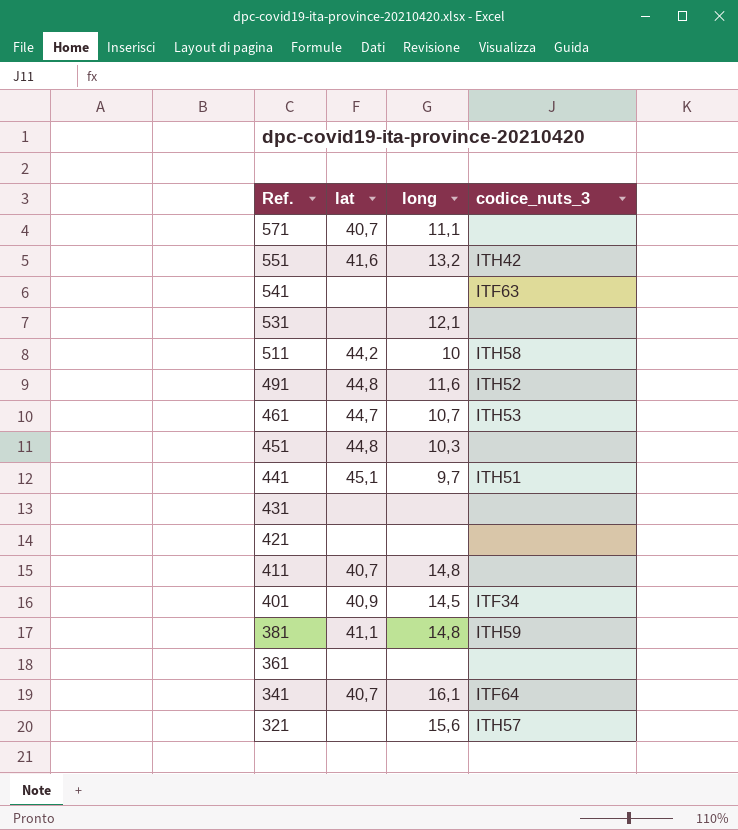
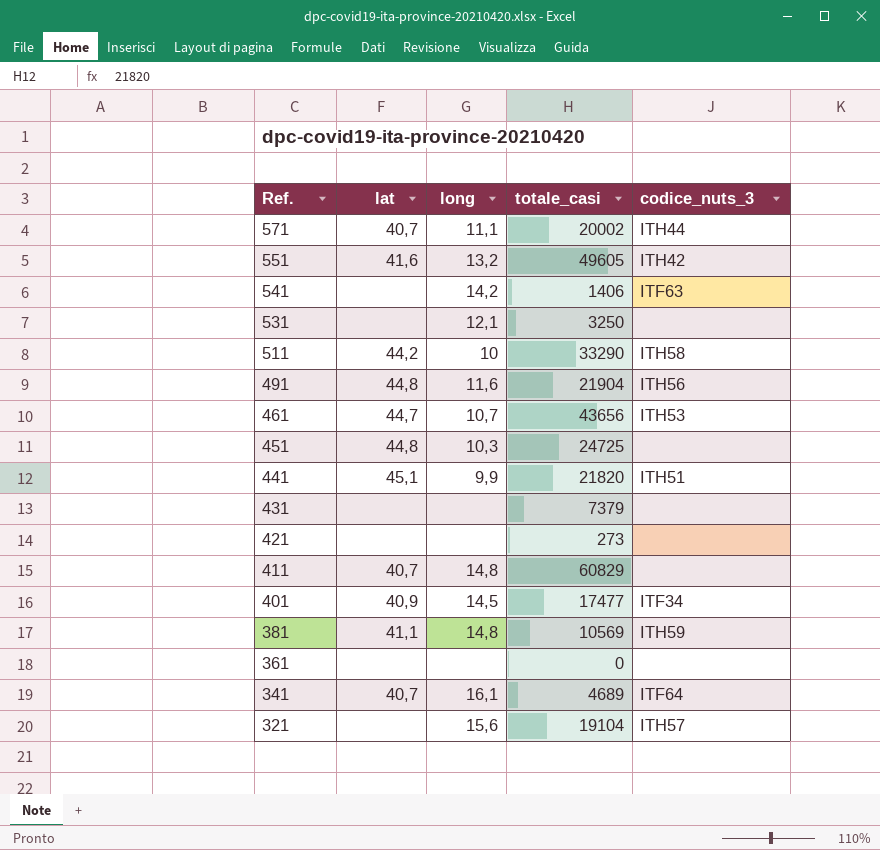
column totale_casi | position: none -> 4
571 | codice_nuts_3: none -> ITH44
541 | long: none -> 14,2
491 | codice_nuts_3: ITH52 -> ITH56
441 | long: 9,7 -> 9,9

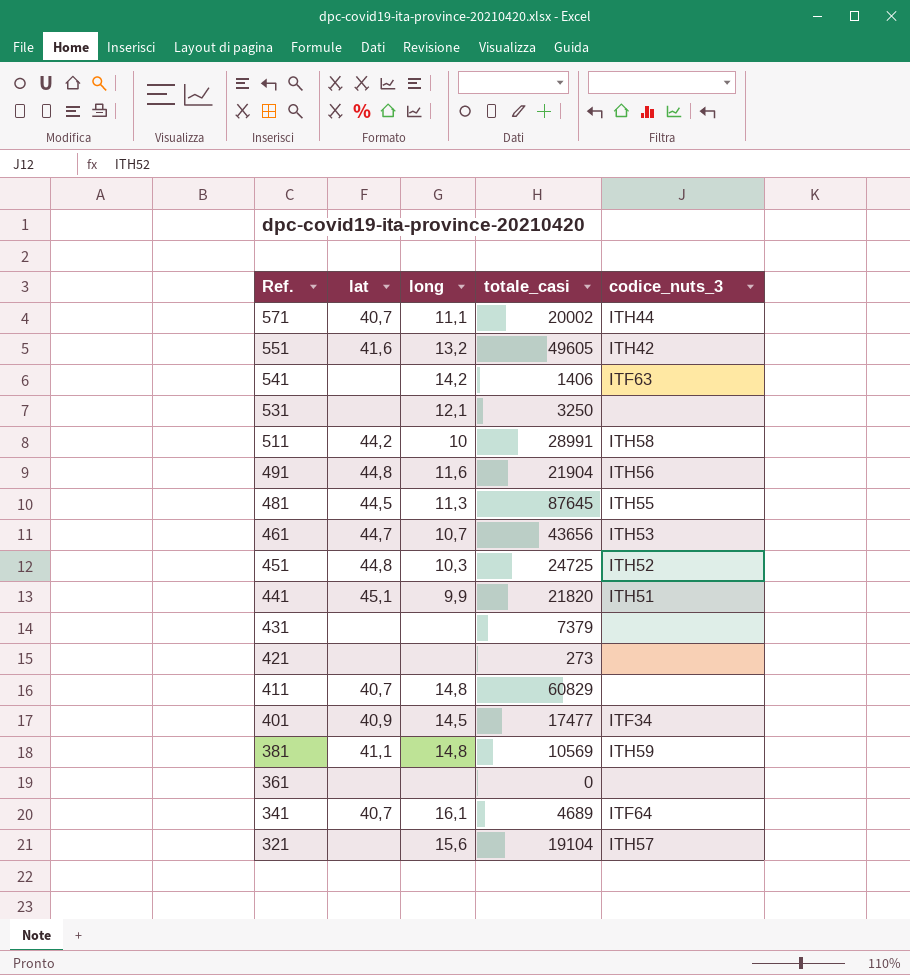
511 | totale_casi: 33290 -> 28991
row 481: none -> 44,5 | 11,3 | 87645 | ITH55
451 | codice_nuts_3: none -> ITH52

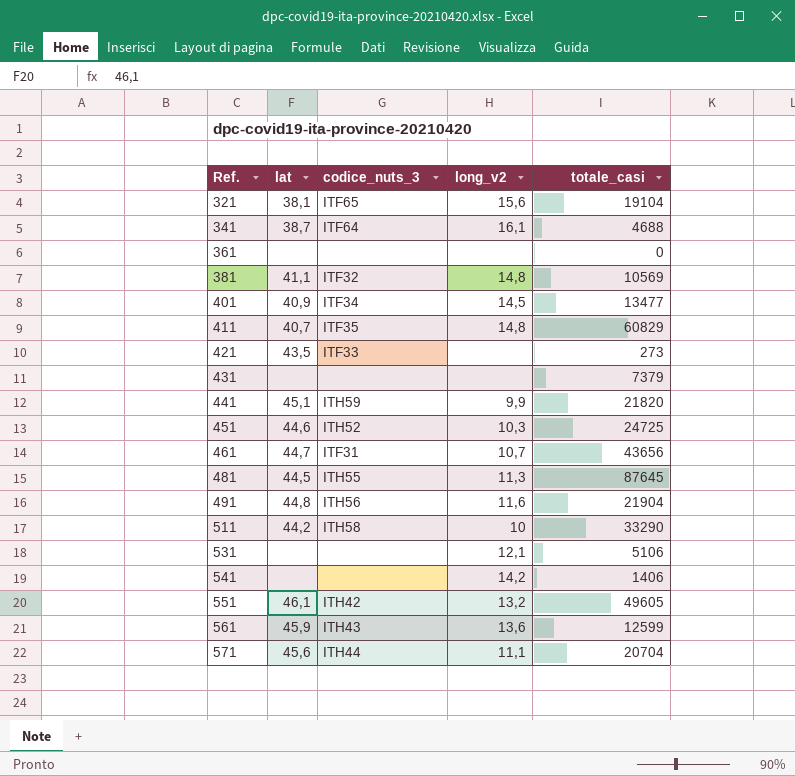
row order: Ref. descending -> Ref. ascending
column codice_nuts_3 | position: 5 -> 3
column name: long -> long_v2
321 | lat: none -> 38,1
321 | codice_nuts_3: ITH57 -> ITF65
341 | lat: 40,7 -> 38,7
341 | totale_casi: 4689 -> 4688
381 | codice_nuts_3: ITH59 -> ITF32
401 | totale_casi: 17477 -> 13477
411 | codice_nuts_3: none -> ITF35
421 | lat: none -> 43,5
421 | codice_nuts_3: none -> ITF33
441 | codice_nuts_3: ITH51 -> ITH59
451 | lat: 44,8 -> 44,6
461 | codice_nuts_3: ITH53 -> ITF31
511 | totale_casi: 28991 -> 33290
531 | totale_casi: 3250 -> 5106
541 | codice_nuts_3: ITF63 -> none
551 | lat: 41,6 -> 46,1
row 561: none -> 45,9 | ITH43 | 13,6 | 12599
571 | lat: 40,7 -> 45,6
571 | totale_casi: 20002 -> 20704

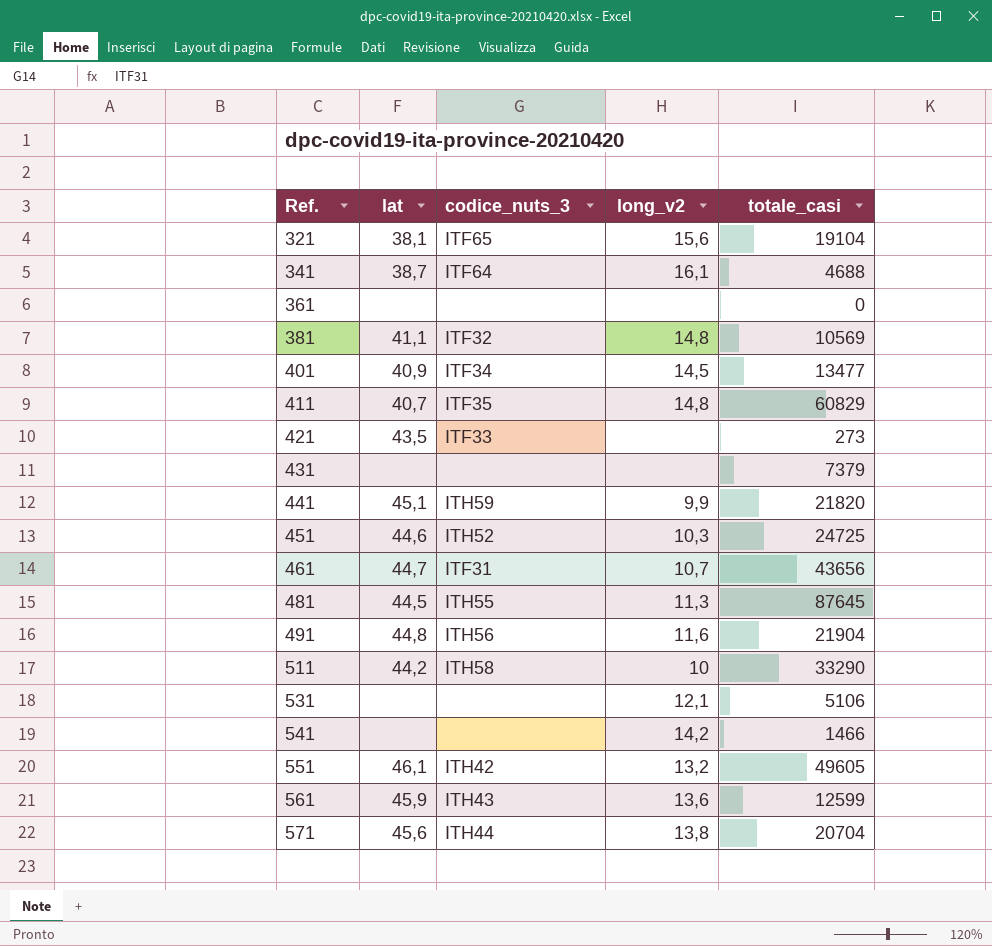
541 | totale_casi: 1406 -> 1466
571 | long_v2: 11,1 -> 13,8

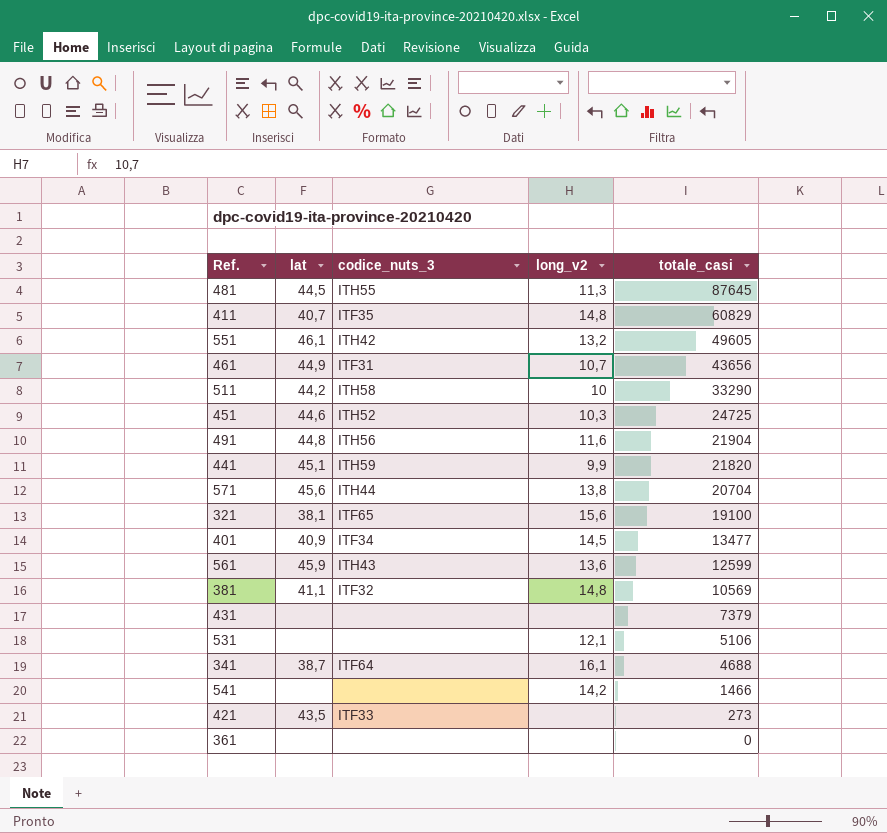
row order: Ref. ascending -> totale_casi descending
461 | lat: 44,7 -> 44,9
321 | totale_casi: 19104 -> 19100

